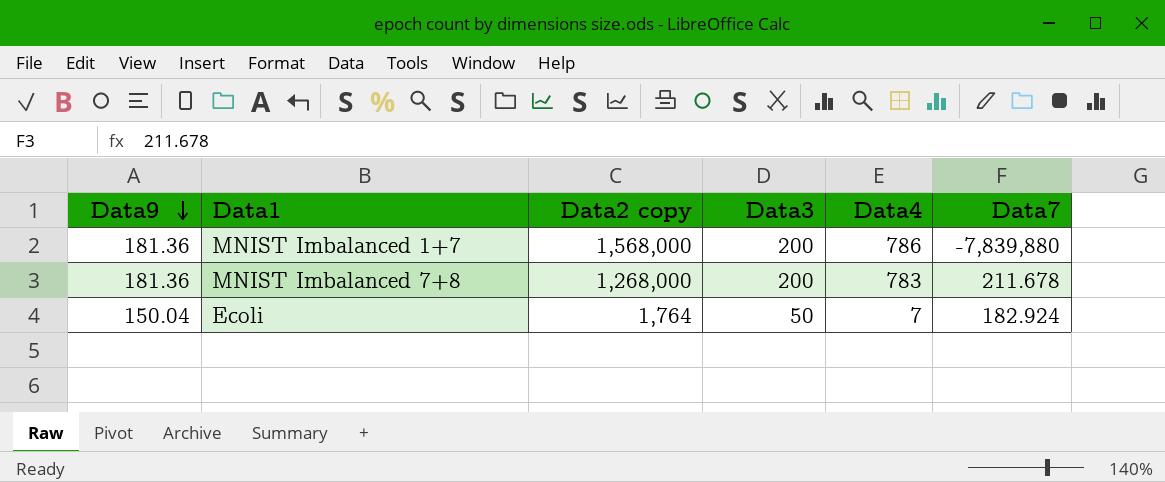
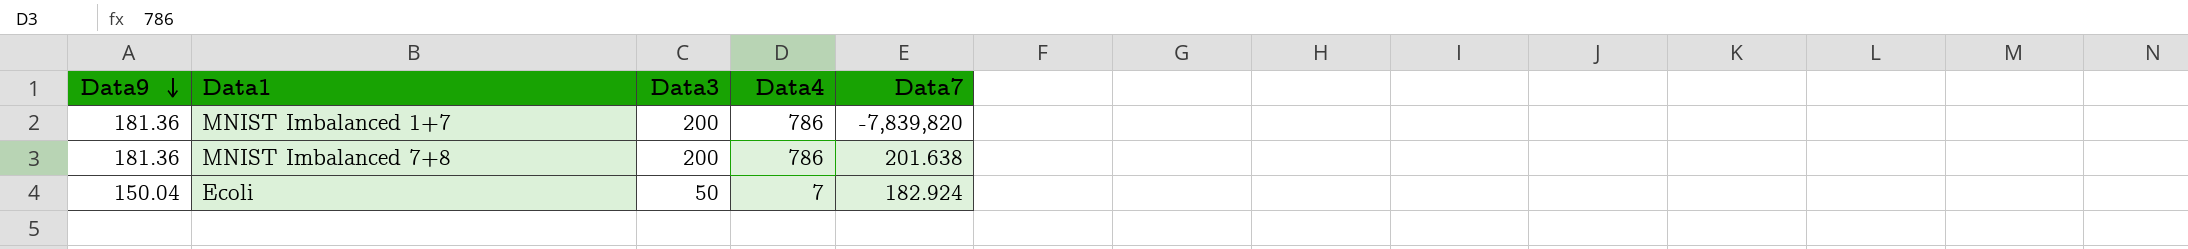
column Data2 copy | position: 3 -> none
MNIST Imbalanced 1+7 | Data7: -7,839,880 -> -7,839,820
MNIST Imbalanced 7+8 | Data4: 783 -> 786
MNIST Imbalanced 7+8 | Data7: 211.678 -> 201.638

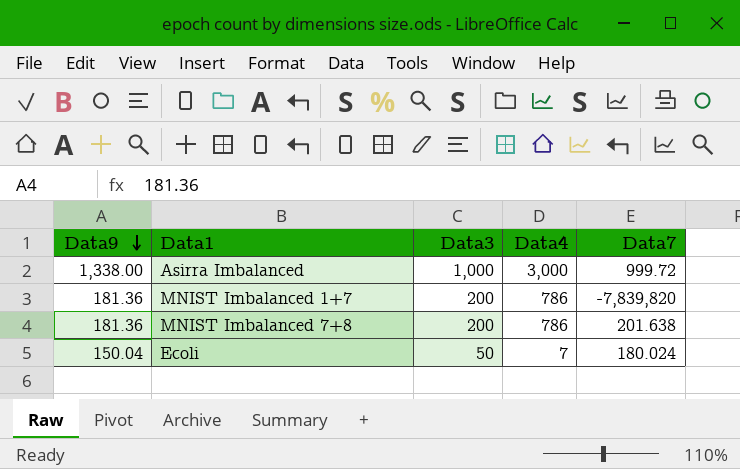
row Asirra Imbalanced: none -> 1,338.00 | 1,000 | 3,000 | 999.72
Ecoli | Data7: 182.924 -> 180.024

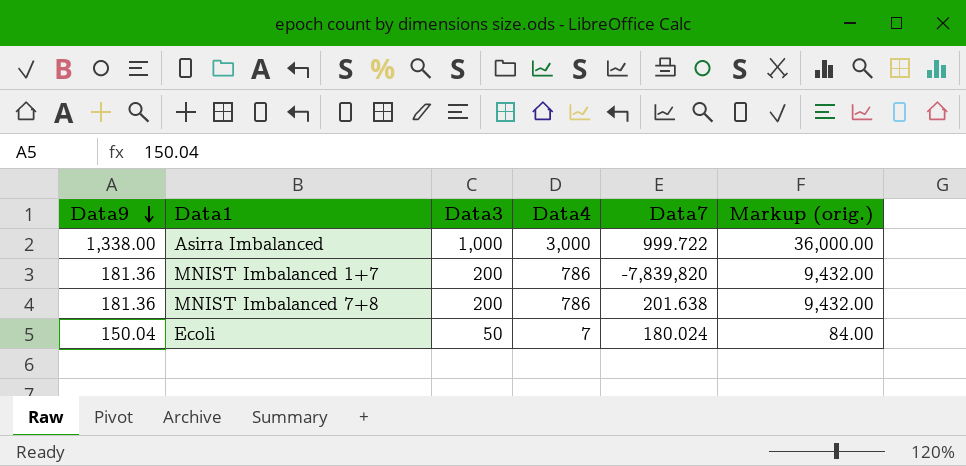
column Markup (orig.) | formula: none -> [Data4] * 12
Asirra Imbalanced | Data7: 999.72 -> 999.722

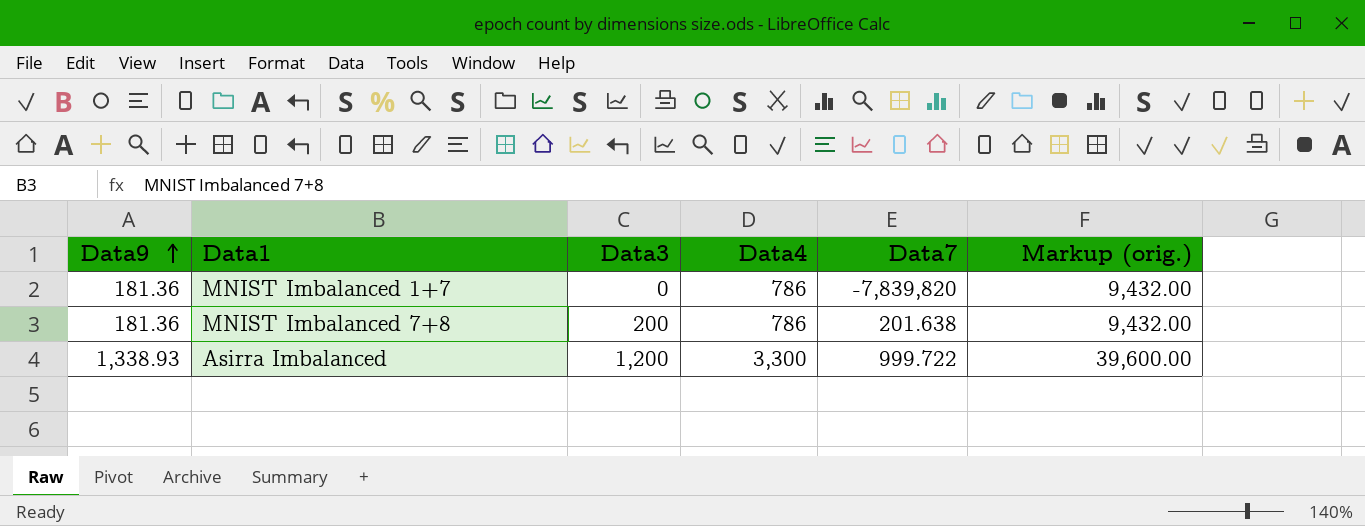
row order: Data9 descending -> Data9 ascending
row Ecoli: 150.04 | 50 | 7 | 180.024 | 84.00 -> none
MNIST Imbalanced 1+7 | Data3: 200 -> 0
Asirra Imbalanced | Data9: 1,338.00 -> 1,338.93
Asirra Imbalanced | Data3: 1,000 -> 1,200
Asirra Imbalanced | Data4: 3,000 -> 3,300
Asirra Imbalanced | Markup (orig.): 36,000.00 -> 39,600.00

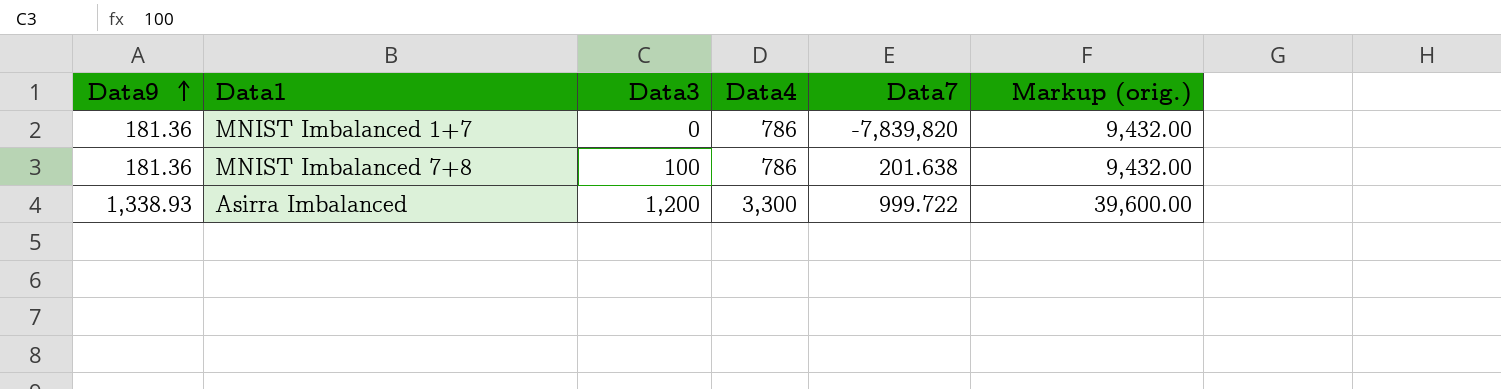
MNIST Imbalanced 7+8 | Data3: 200 -> 100

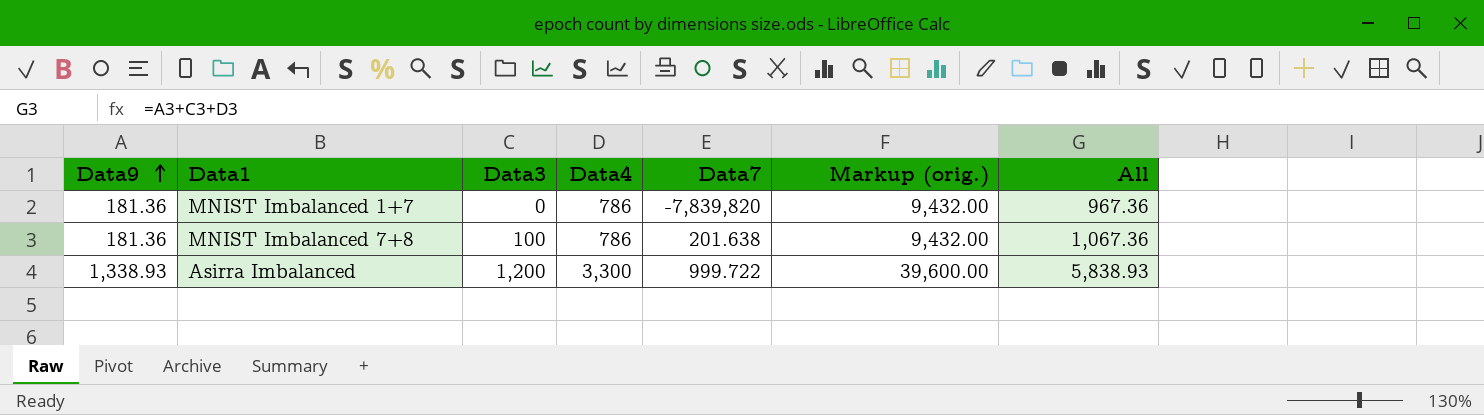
column All | formula: none -> [Data9] + [Data3] + [Data4]

